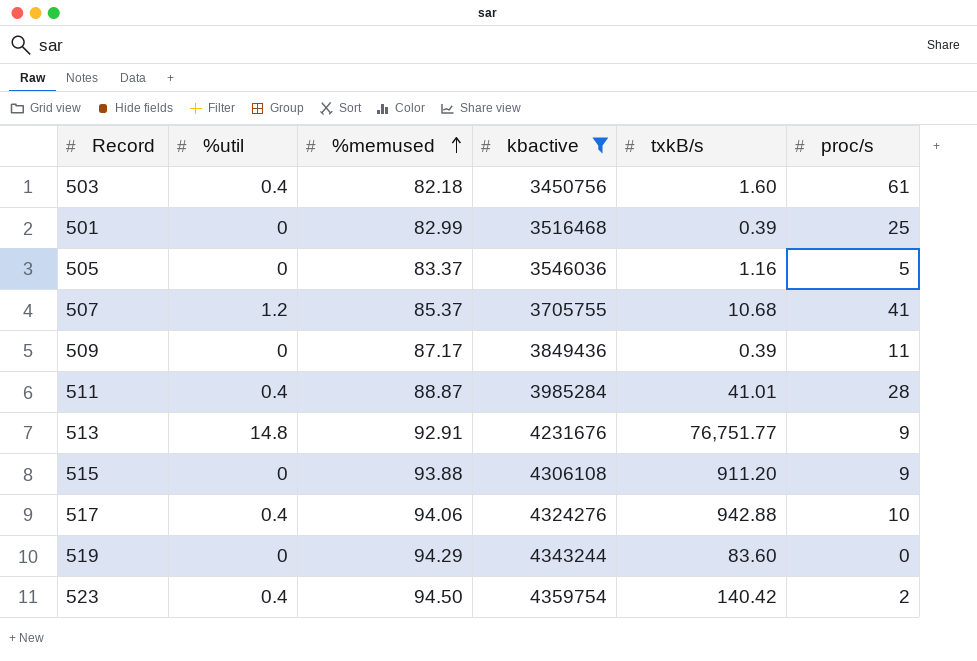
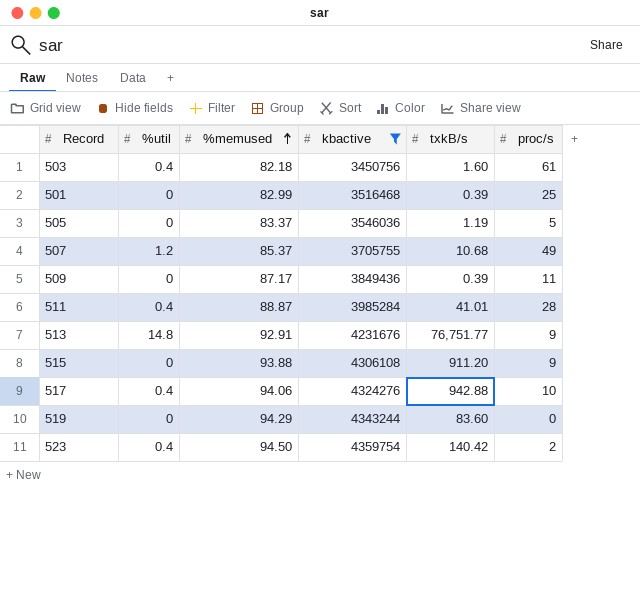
505 | txkB/s: 1.16 -> 1.19
507 | proc/s: 41 -> 49

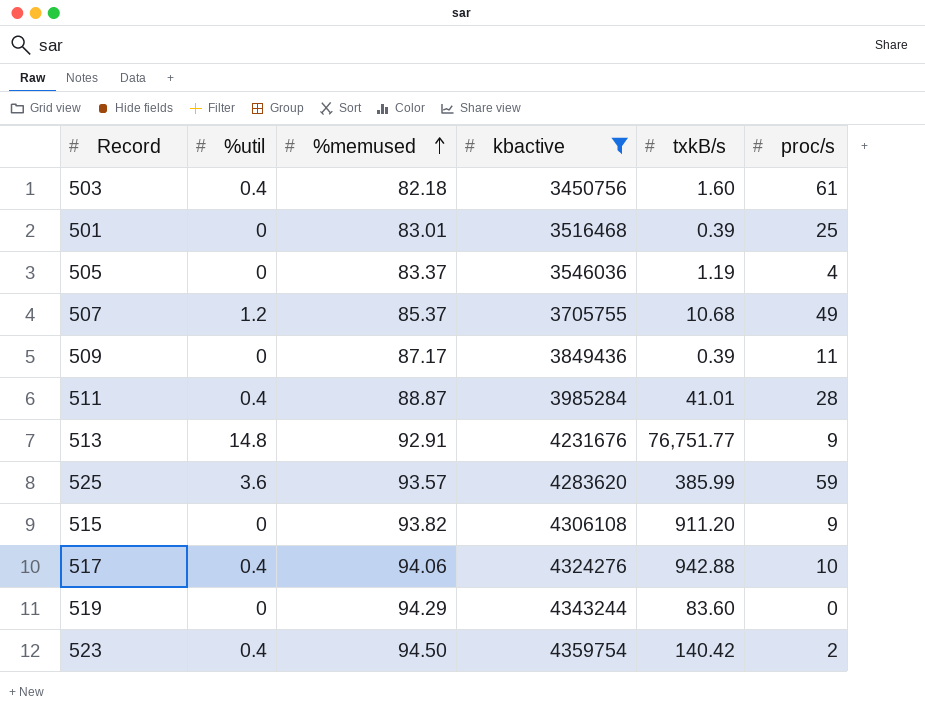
501 | %memused: 82.99 -> 83.01
505 | proc/s: 5 -> 4
row 525: none -> 3.6 | 93.57 | 4283620 | 385.99 | 59
515 | %memused: 93.88 -> 93.82

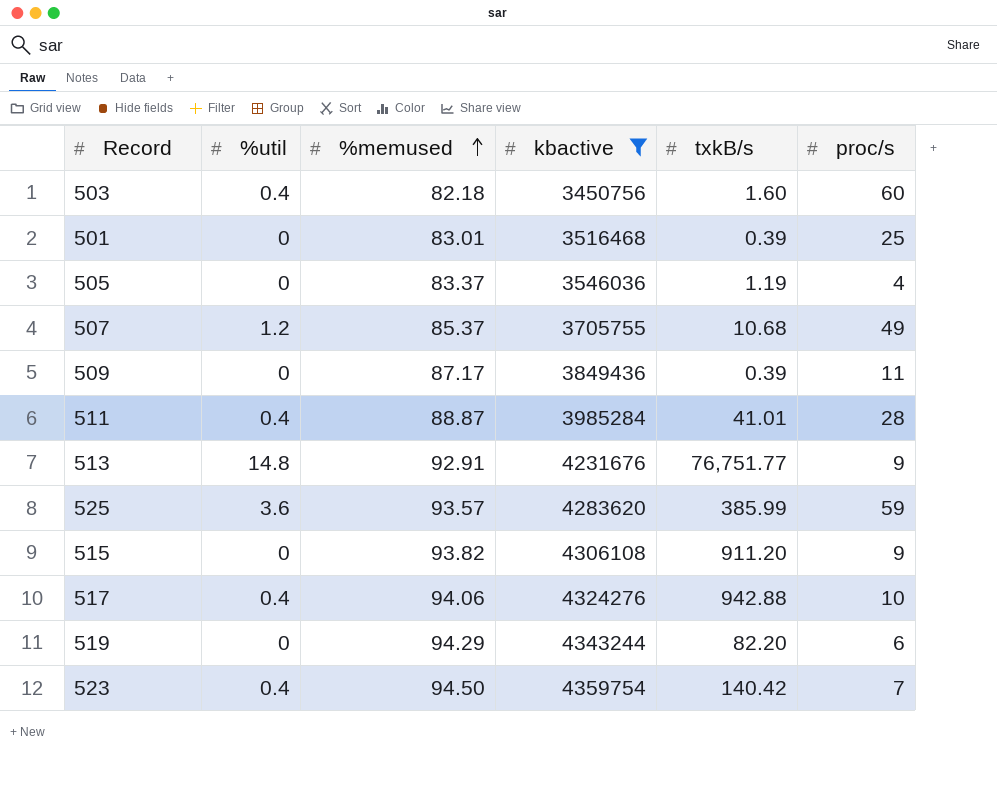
503 | proc/s: 61 -> 60
519 | txkB/s: 83.60 -> 82.20
519 | proc/s: 0 -> 6
523 | proc/s: 2 -> 7

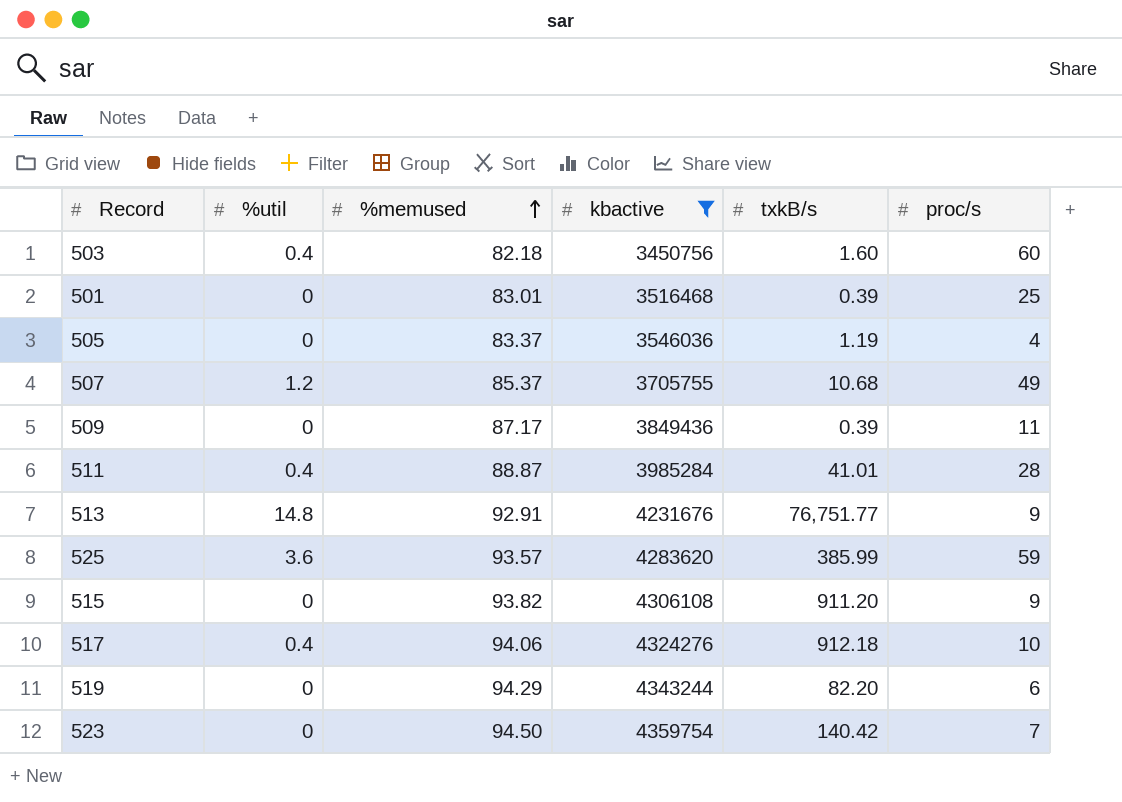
517 | txkB/s: 942.88 -> 912.18
523 | %util: 0.4 -> 0

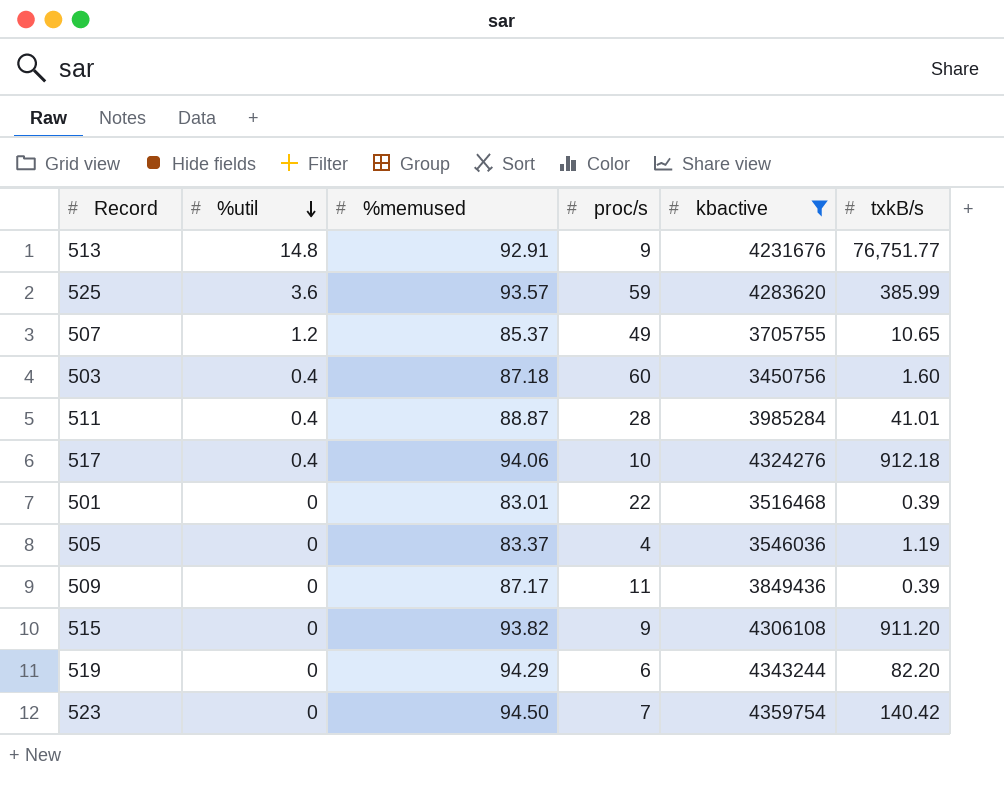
row order: %memused ascending -> %util descending
column proc/s | position: 6 -> 4
507 | txkB/s: 10.68 -> 10.65
503 | %memused: 82.18 -> 87.18
501 | proc/s: 25 -> 22

